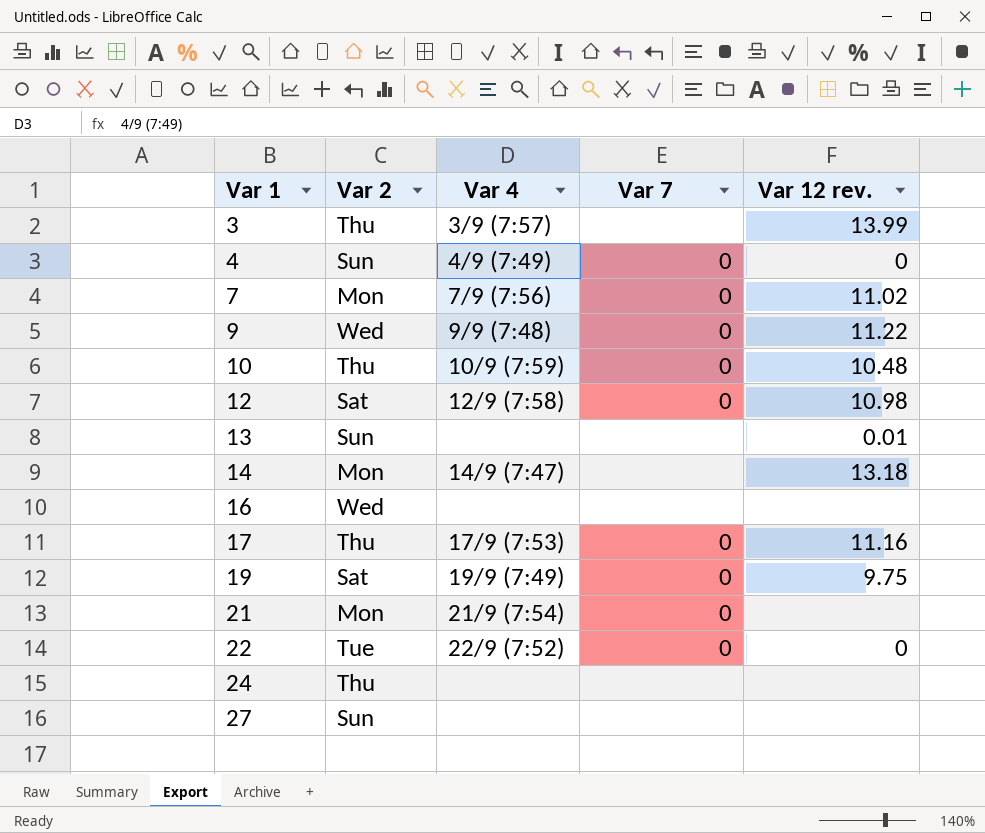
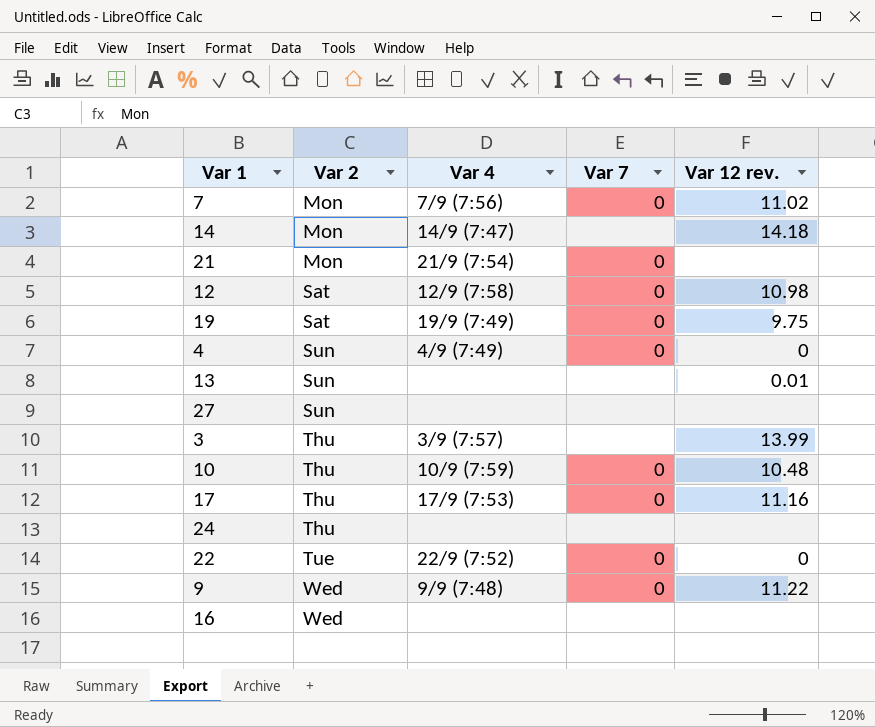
row order: Var 1 ascending -> Var 2 ascending
14 | Var 12 rev.: 13.18 -> 14.18

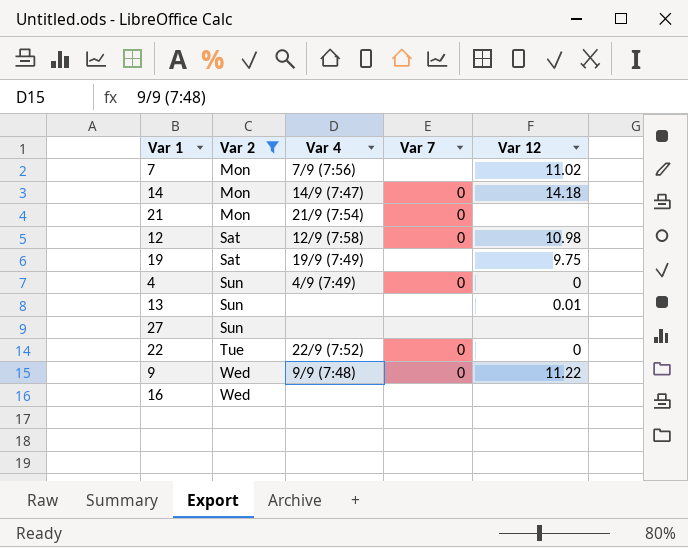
filter: none -> Var 2 != Thu
column name: Var 12 rev. -> Var 12
7 | Var 7: 0 -> none
14 | Var 7: none -> 0
19 | Var 7: 0 -> none

